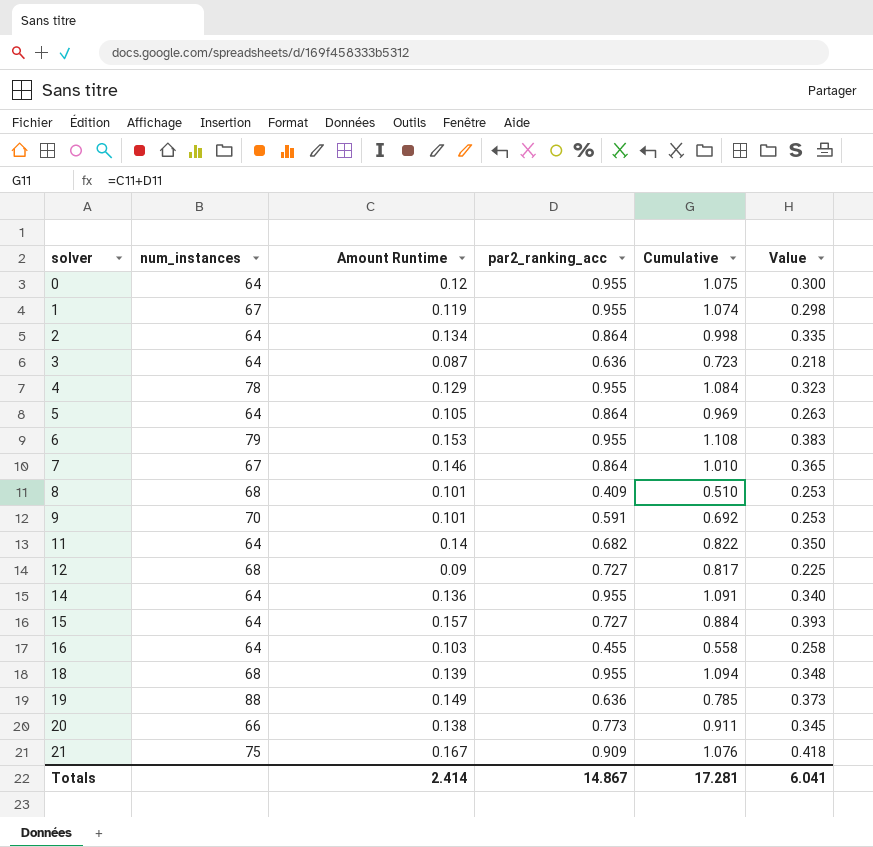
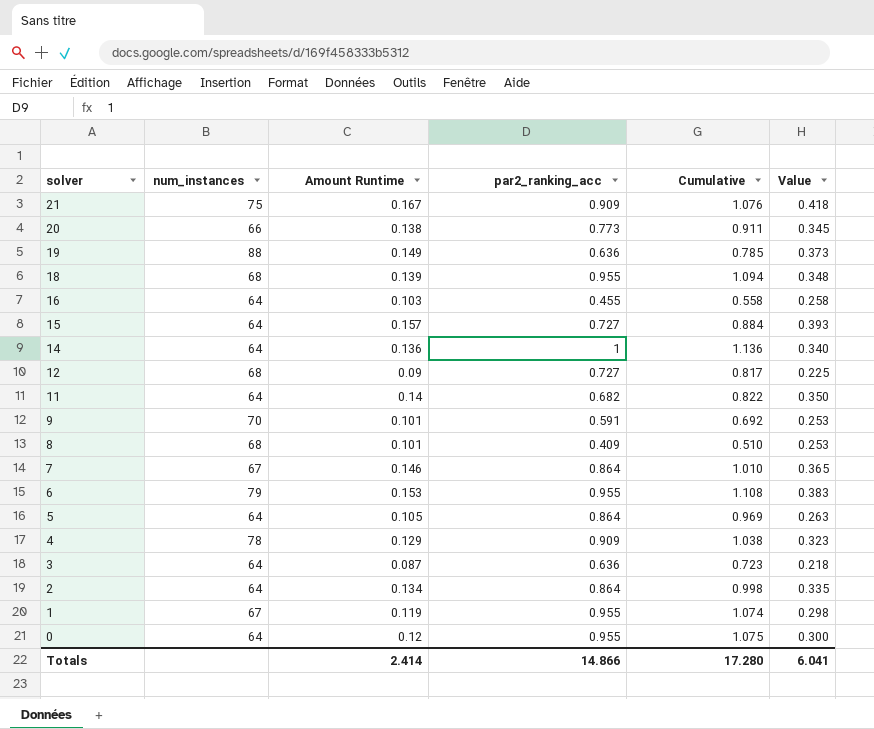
row order: solver ascending -> solver descending
14 | par2_ranking_acc: 0.955 -> 1
14 | Cumulative: 1.091 -> 1.136
4 | par2_ranking_acc: 0.955 -> 0.909
4 | Cumulative: 1.084 -> 1.038
Totals | par2_ranking_acc: 14.867 -> 14.866
Totals | Cumulative: 17.281 -> 17.280

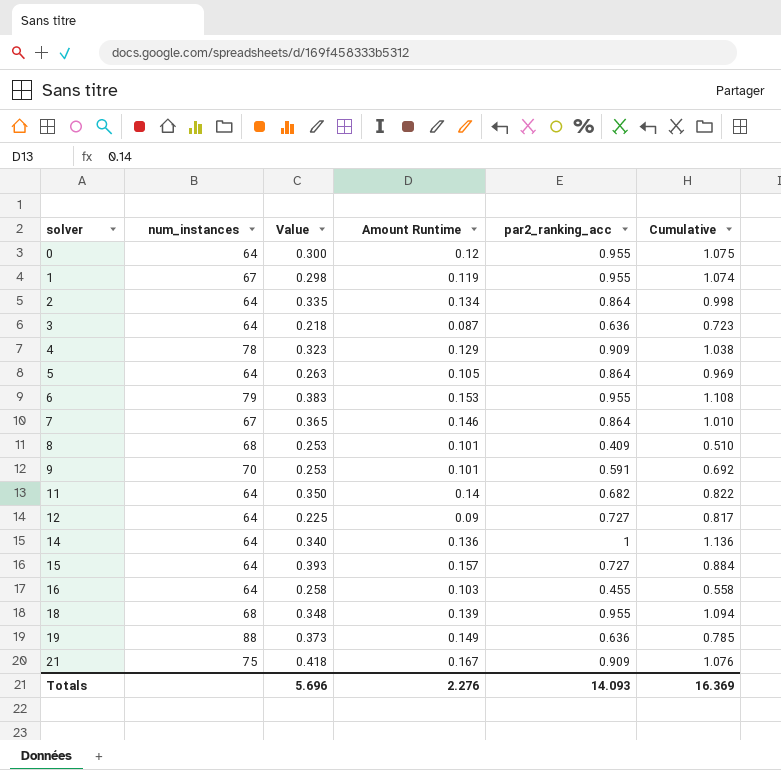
row order: solver descending -> solver ascending
column Value | position: 6 -> 3
row 20: 66 | 0.138 | 0.773 | 0.911 | 0.345 -> none
12 | num_instances: 68 -> 64
Totals | Value: 6.041 -> 5.696
Totals | Amount Runtime: 2.414 -> 2.276
Totals | par2_ranking_acc: 14.866 -> 14.093
Totals | Cumulative: 17.280 -> 16.369

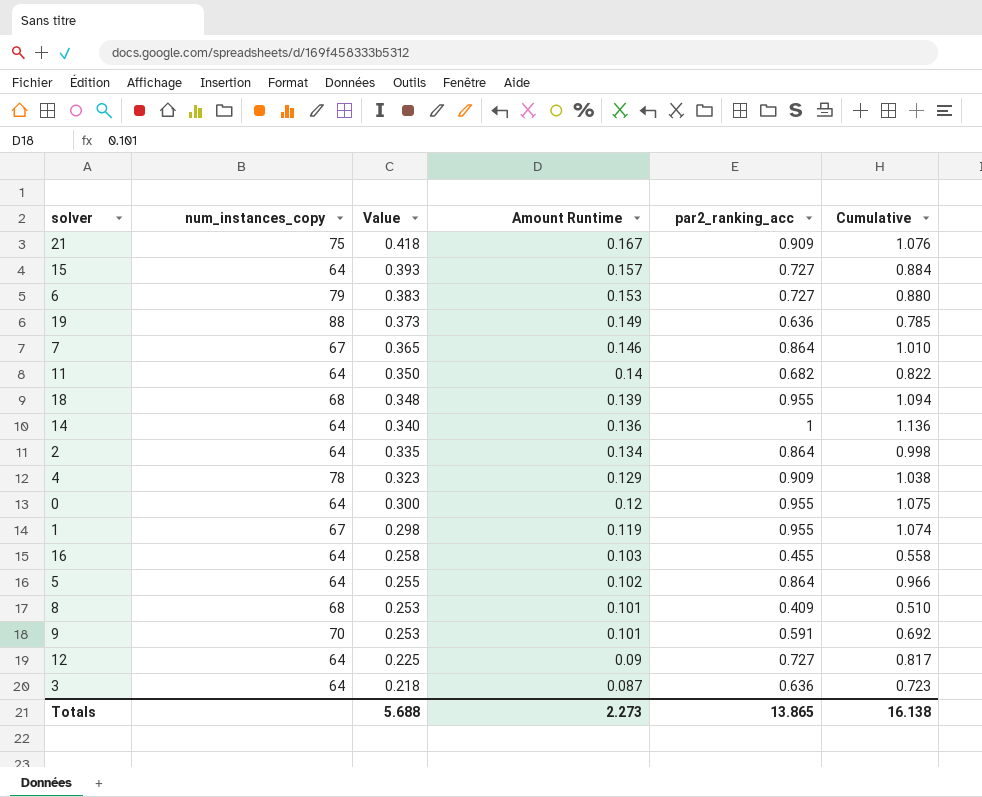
row order: solver ascending -> Value descending
column name: num_instances -> num_instances_copy
6 | par2_ranking_acc: 0.955 -> 0.727
6 | Cumulative: 1.108 -> 0.880
5 | Value: 0.263 -> 0.255
5 | Amount Runtime: 0.105 -> 0.102
5 | Cumulative: 0.969 -> 0.966
Totals | Value: 5.696 -> 5.688
Totals | Amount Runtime: 2.276 -> 2.273
Totals | par2_ranking_acc: 14.093 -> 13.865
Totals | Cumulative: 16.369 -> 16.138

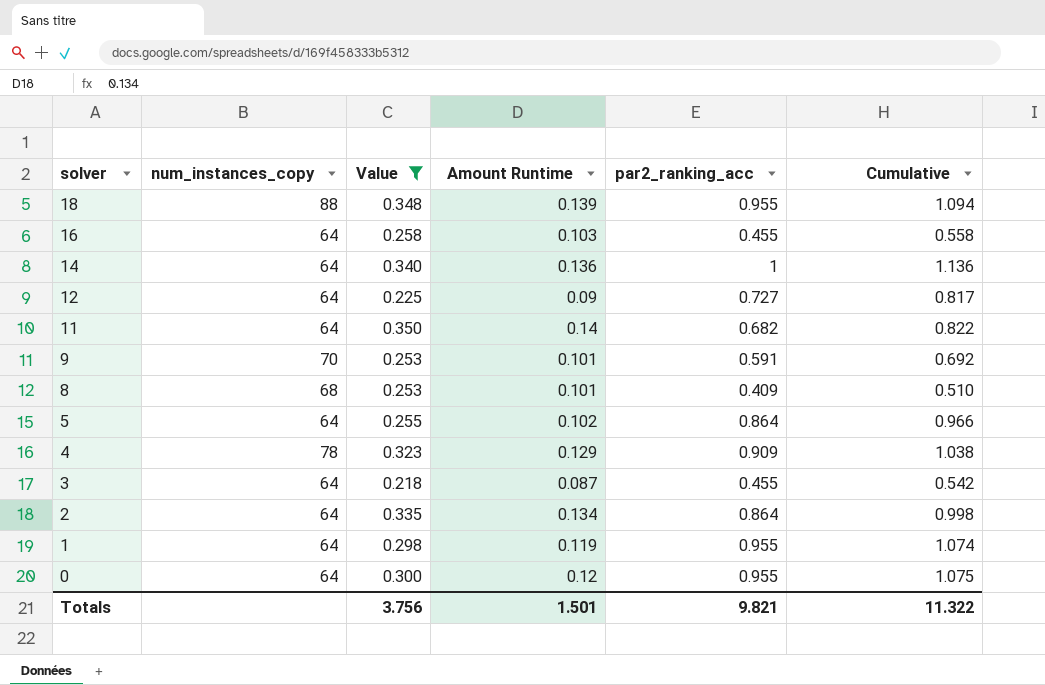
filter: none -> Value <= 0.350
row order: Value descending -> solver descending
18 | num_instances_copy: 68 -> 88
3 | par2_ranking_acc: 0.636 -> 0.455
3 | Cumulative: 0.723 -> 0.542
1 | num_instances_copy: 67 -> 64
Totals | Value: 5.688 -> 3.756
Totals | Amount Runtime: 2.273 -> 1.501
Totals | par2_ranking_acc: 13.865 -> 9.821
Totals | Cumulative: 16.138 -> 11.322

